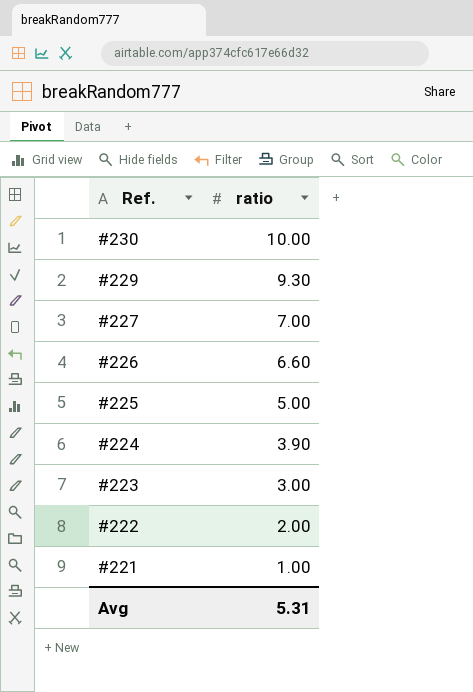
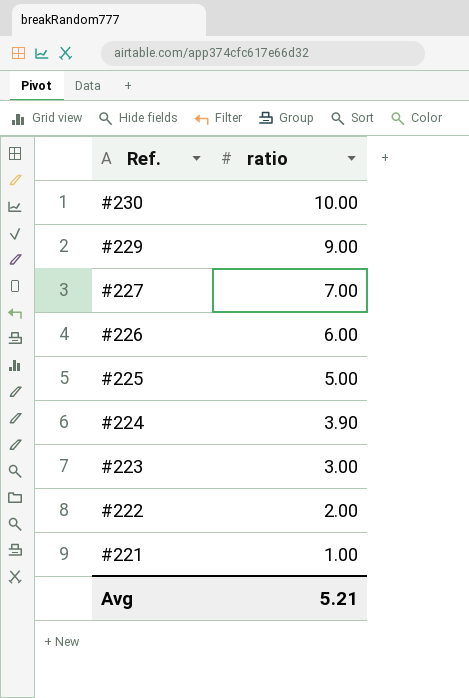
#229 | ratio: 9.30 -> 9.00
#226 | ratio: 6.60 -> 6.00
Avg | ratio: 5.31 -> 5.21

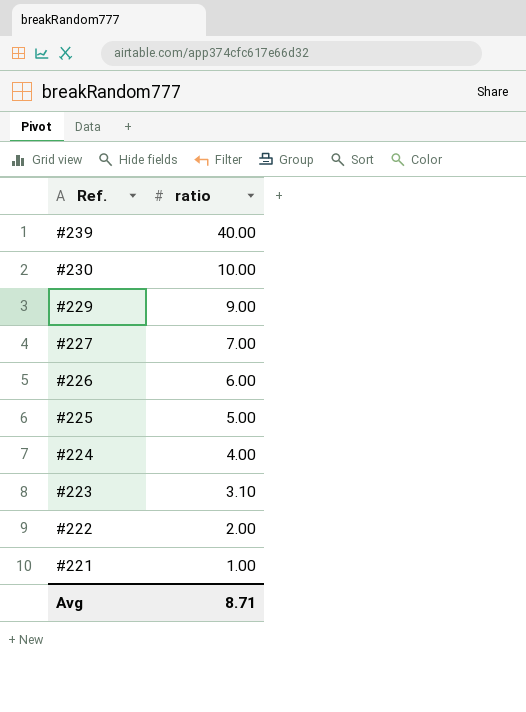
row #239: none -> 40.00
#224 | ratio: 3.90 -> 4.00
#223 | ratio: 3.00 -> 3.10
Avg | ratio: 5.21 -> 8.71

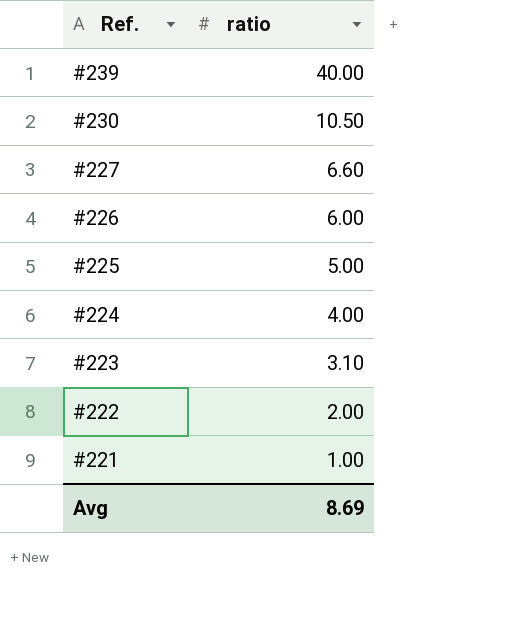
row #229: 9.00 -> none
#230 | ratio: 10.00 -> 10.50
#227 | ratio: 7.00 -> 6.60
Avg | ratio: 8.71 -> 8.69

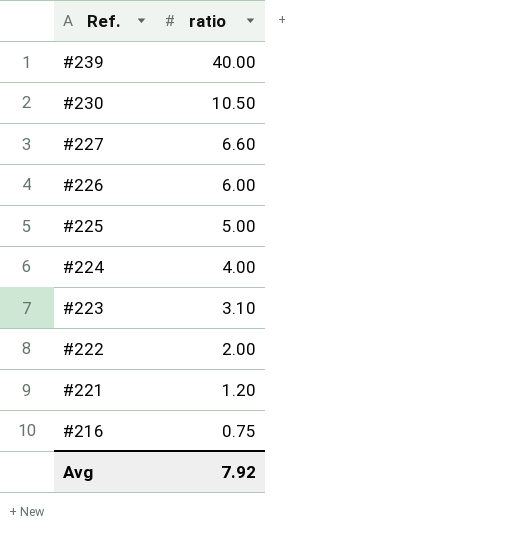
#221 | ratio: 1.00 -> 1.20
row #216: none -> 0.75
Avg | ratio: 8.69 -> 7.92

